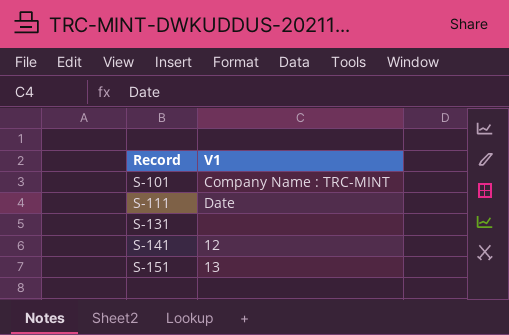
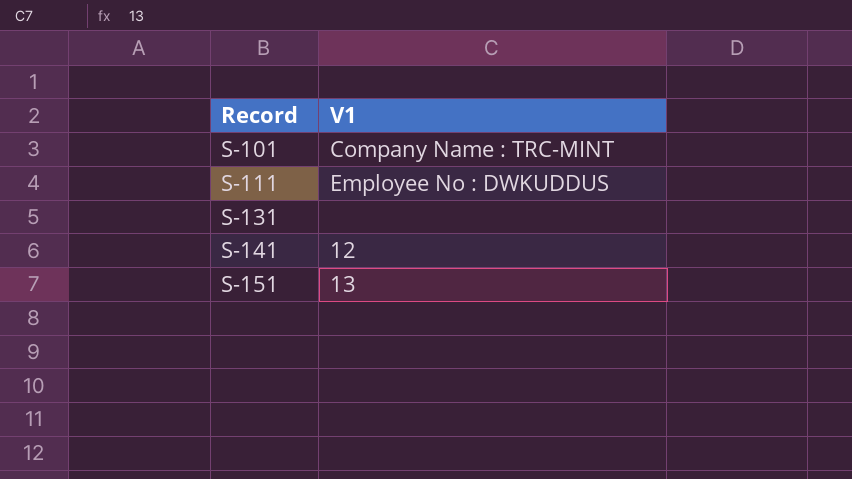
S-111 | V1: Date -> Employee No : DWKUDDUS

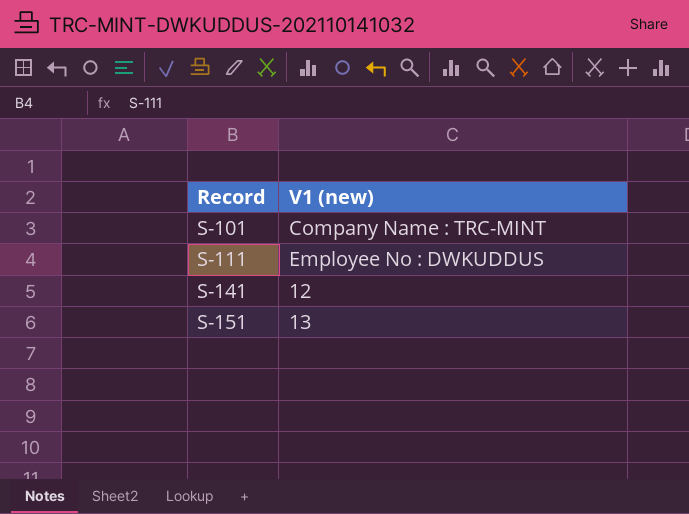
column name: V1 -> V1 (new)
row S-131: none -> none

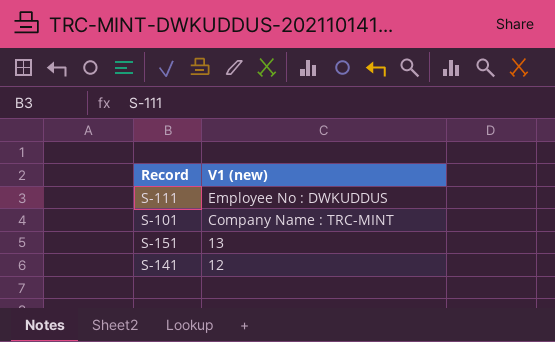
row order: Record ascending -> V1 (new) descending

